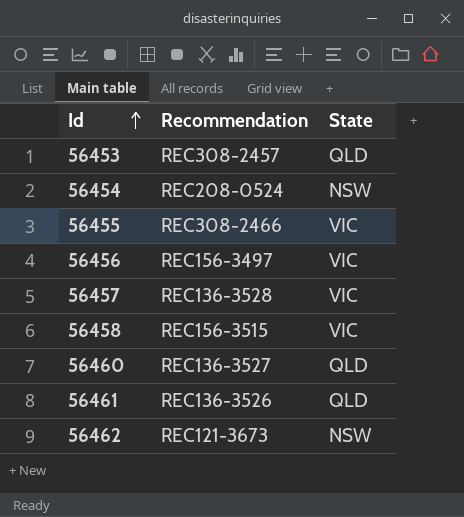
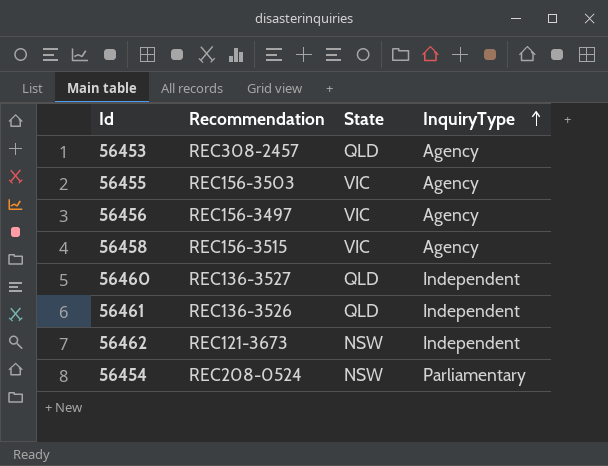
row order: Id ascending -> InquiryType ascending
column InquiryType | position: none -> 4
row 56457: REC136-3528 | VIC -> none
56455 | Recommendation: REC308-2466 -> REC156-3503

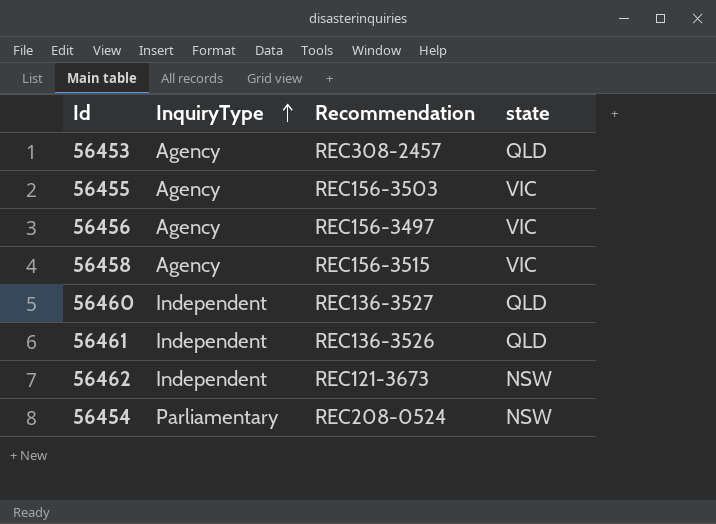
column InquiryType | position: 4 -> 2
column name: State -> state

